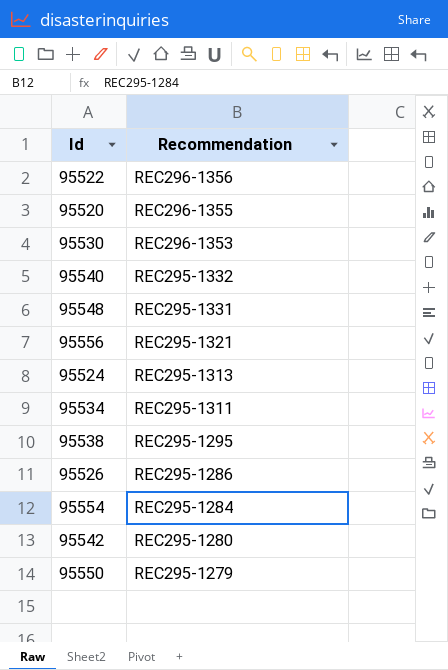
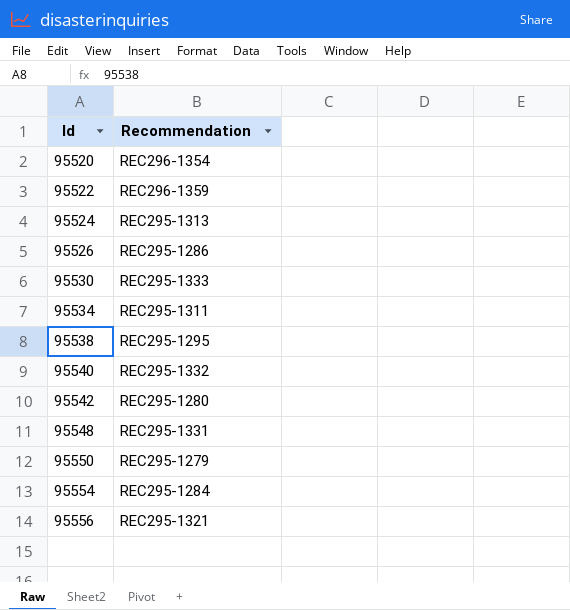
row order: Recommendation descending -> Id ascending
95520 | Recommendation: REC296-1355 -> REC296-1354
95522 | Recommendation: REC296-1356 -> REC296-1359
95530 | Recommendation: REC296-1353 -> REC295-1333

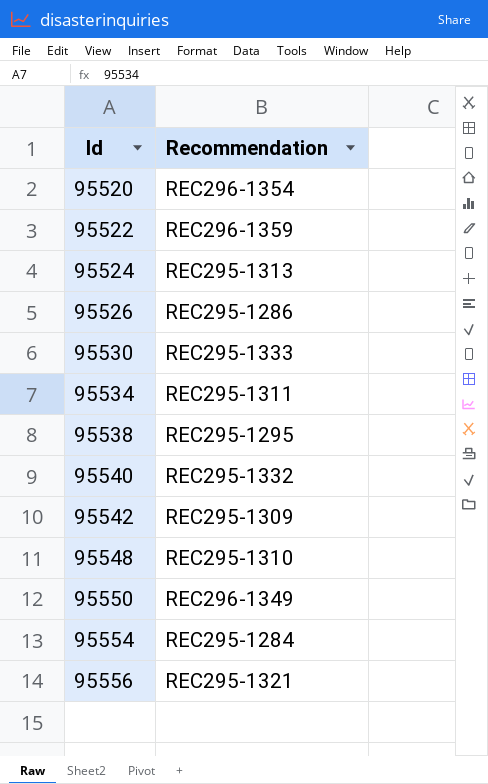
95542 | Recommendation: REC295-1280 -> REC295-1309
95548 | Recommendation: REC295-1331 -> REC295-1310
95550 | Recommendation: REC295-1279 -> REC296-1349

